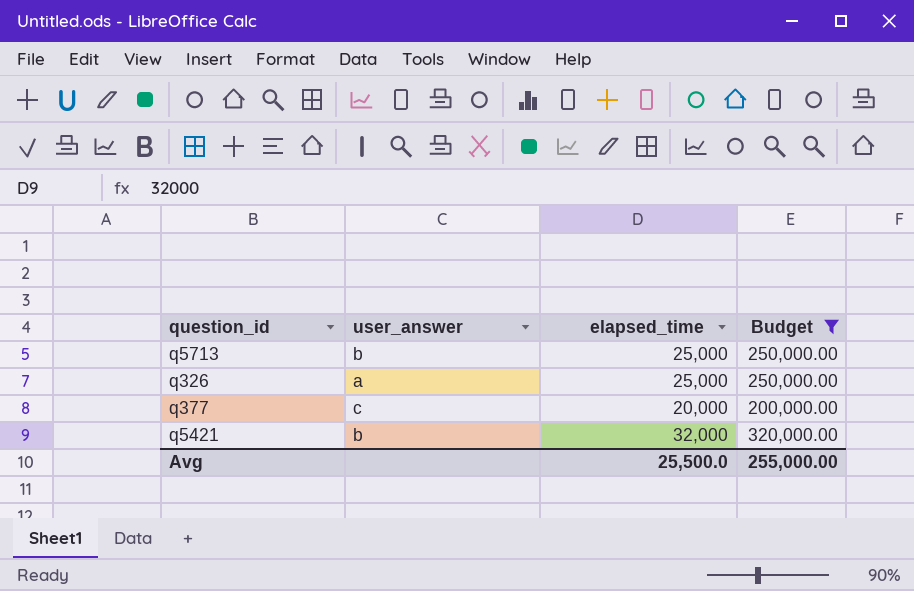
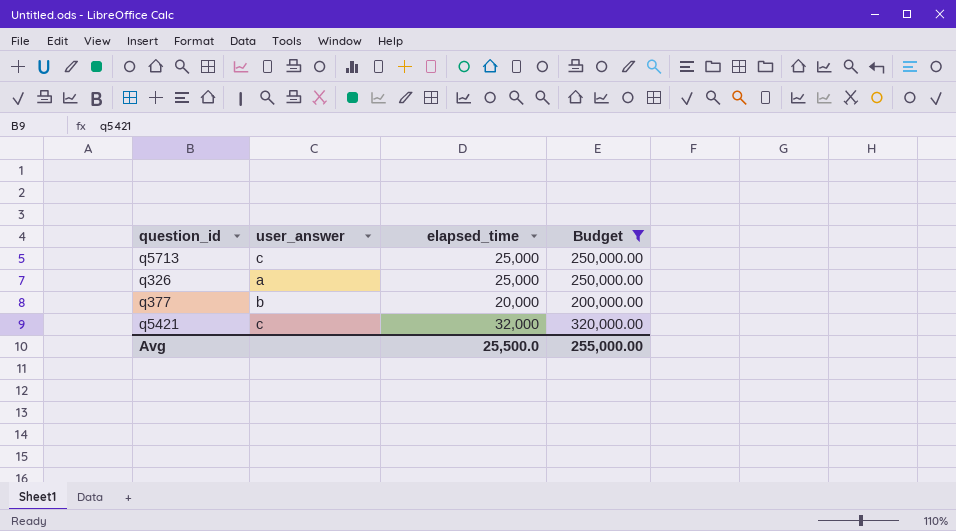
q5713 | user_answer: b -> c
q377 | user_answer: c -> b
q5421 | user_answer: b -> c

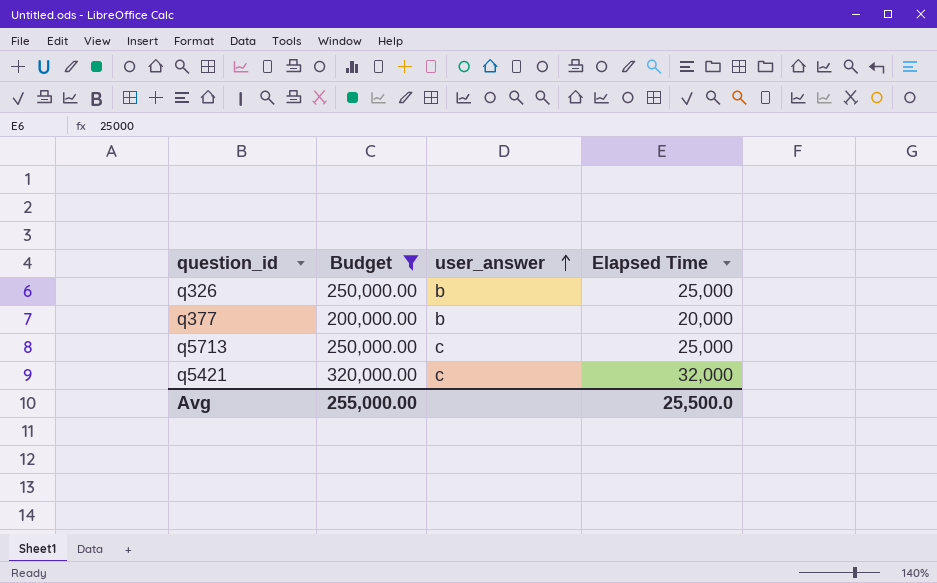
row order: none -> user_answer ascending
column Budget | position: 4 -> 2
column name: elapsed_time -> Elapsed Time
q326 | user_answer: a -> b

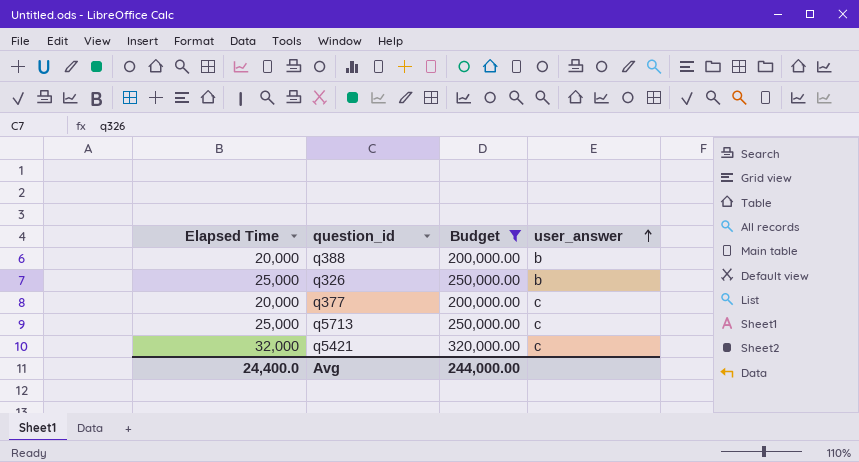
column Elapsed Time | position: 4 -> 1
row q388: none -> 20,000 | 200,000.00 | b
q377 | user_answer: b -> c
Avg | Elapsed Time: 25,500.0 -> 24,400.0
Avg | Budget: 255,000.00 -> 244,000.00

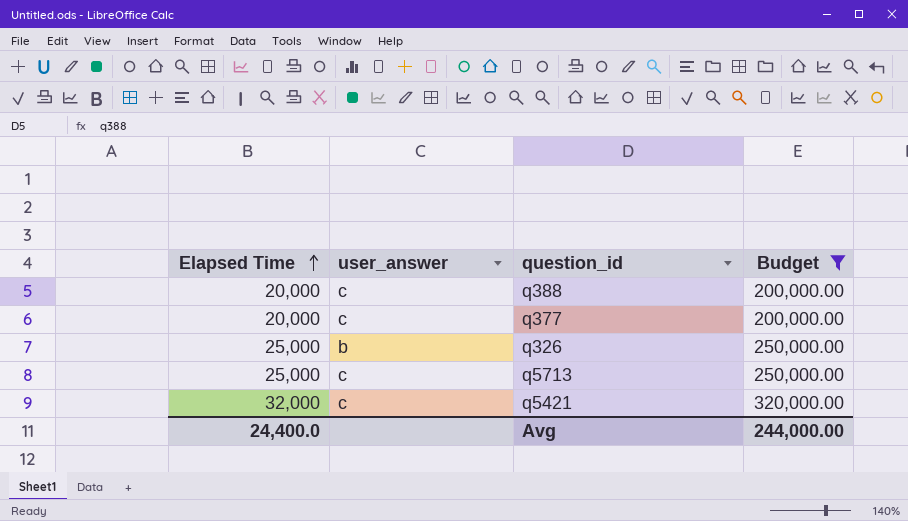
row order: user_answer ascending -> Elapsed Time ascending
column user_answer | position: 4 -> 2
q388 | user_answer: b -> c

